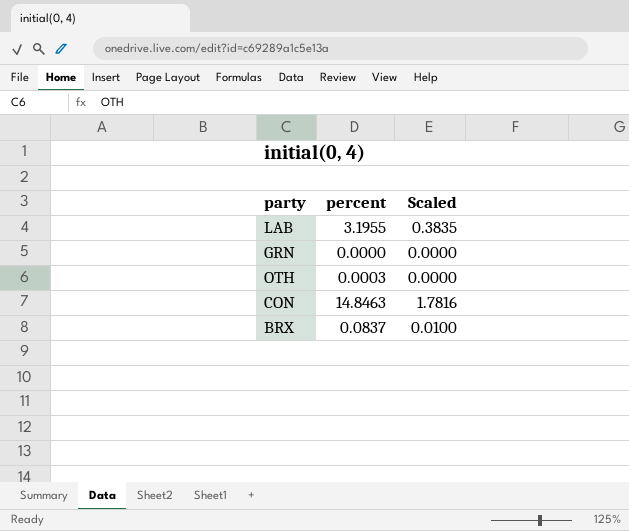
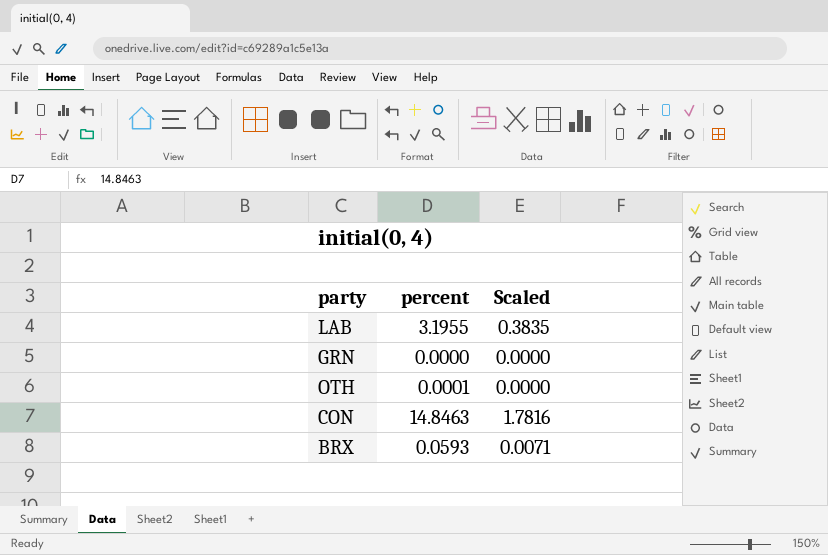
OTH | percent: 0.0003 -> 0.0001
BRX | percent: 0.0837 -> 0.0593
BRX | Scaled: 0.0100 -> 0.0071

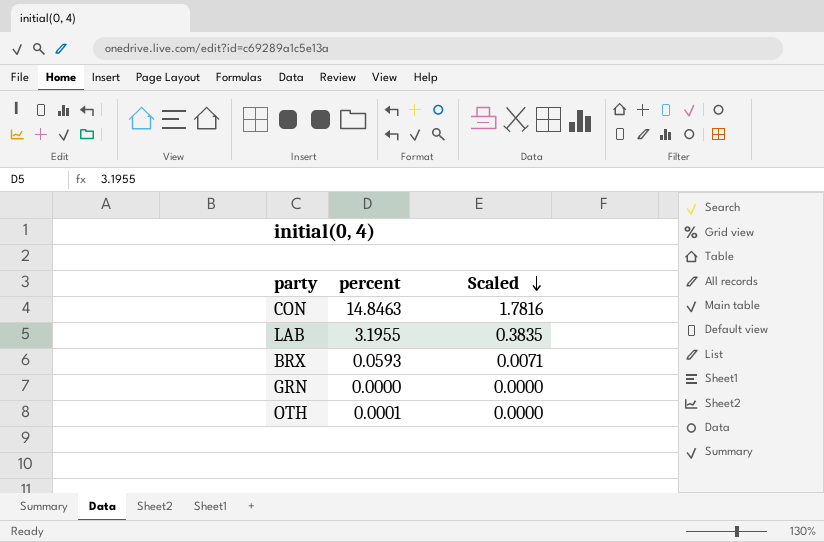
row order: none -> Scaled descending

